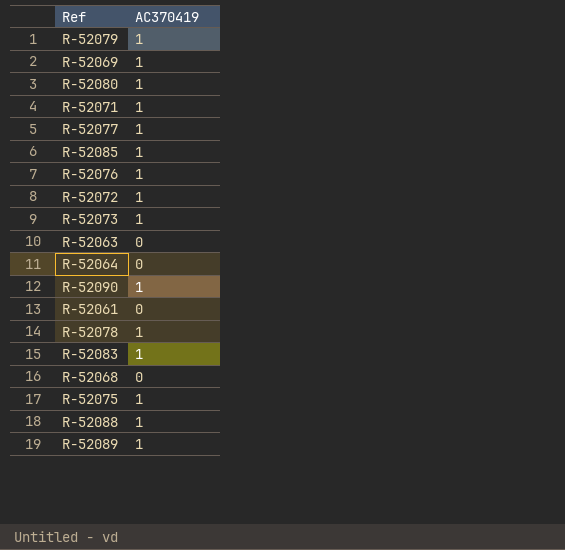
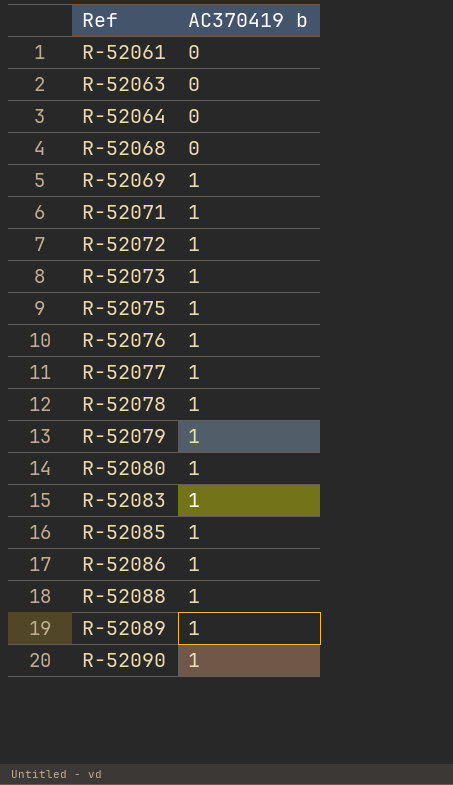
row order: none -> Ref ascending
column name: AC370419 -> AC370419 b
row R-52086: none -> 1

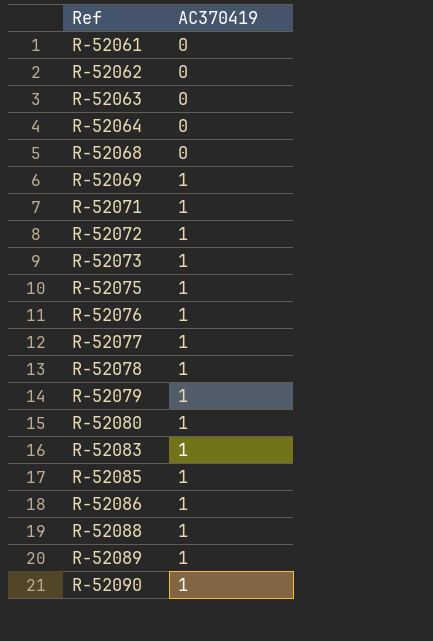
column name: AC370419 b -> AC370419
row R-52062: none -> 0

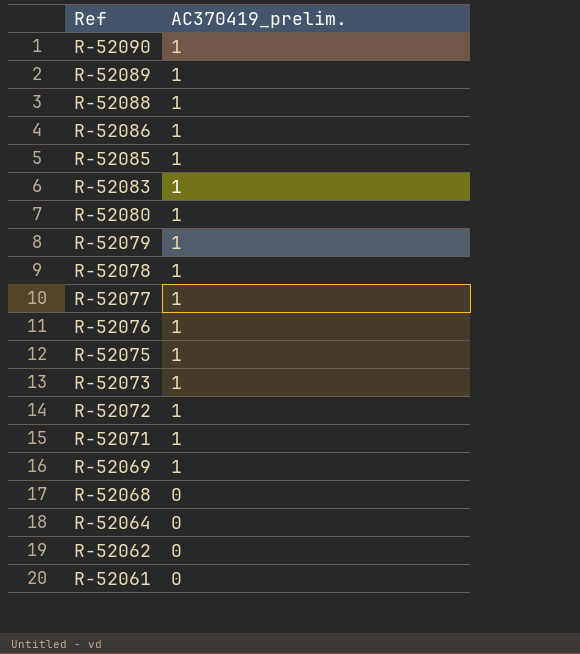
row order: Ref ascending -> Ref descending
column name: AC370419 -> AC370419_prelim.
row R-52063: 0 -> none

